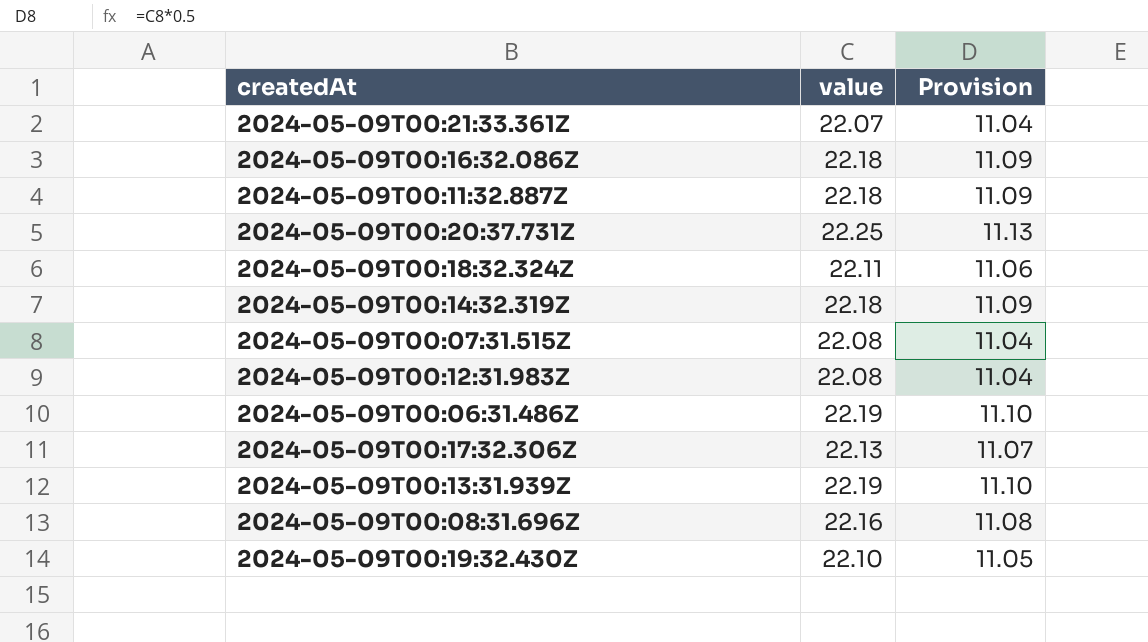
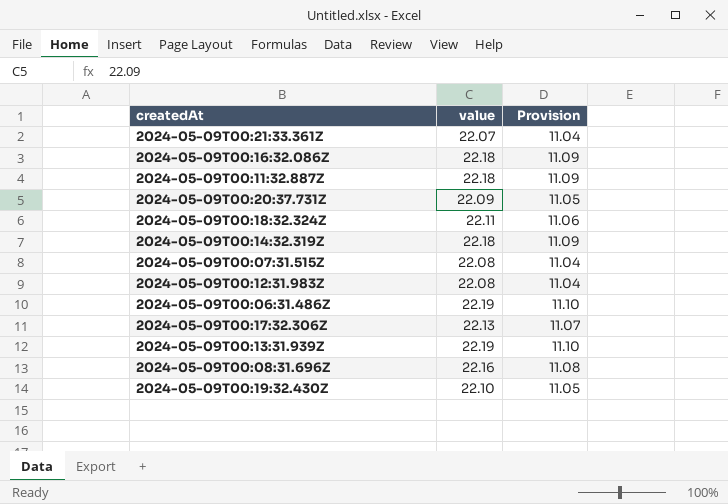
2024-05-09T00:20:37.731Z | value: 22.25 -> 22.09
2024-05-09T00:20:37.731Z | Provision: 11.13 -> 11.05

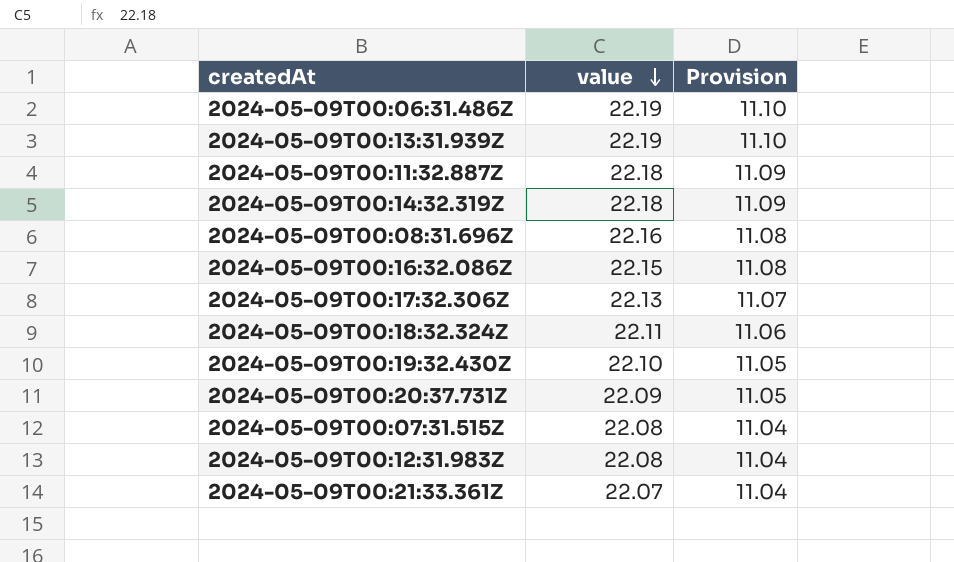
row order: none -> value descending
2024-05-09T00:16:32.086Z | value: 22.18 -> 22.15
2024-05-09T00:16:32.086Z | Provision: 11.09 -> 11.08

